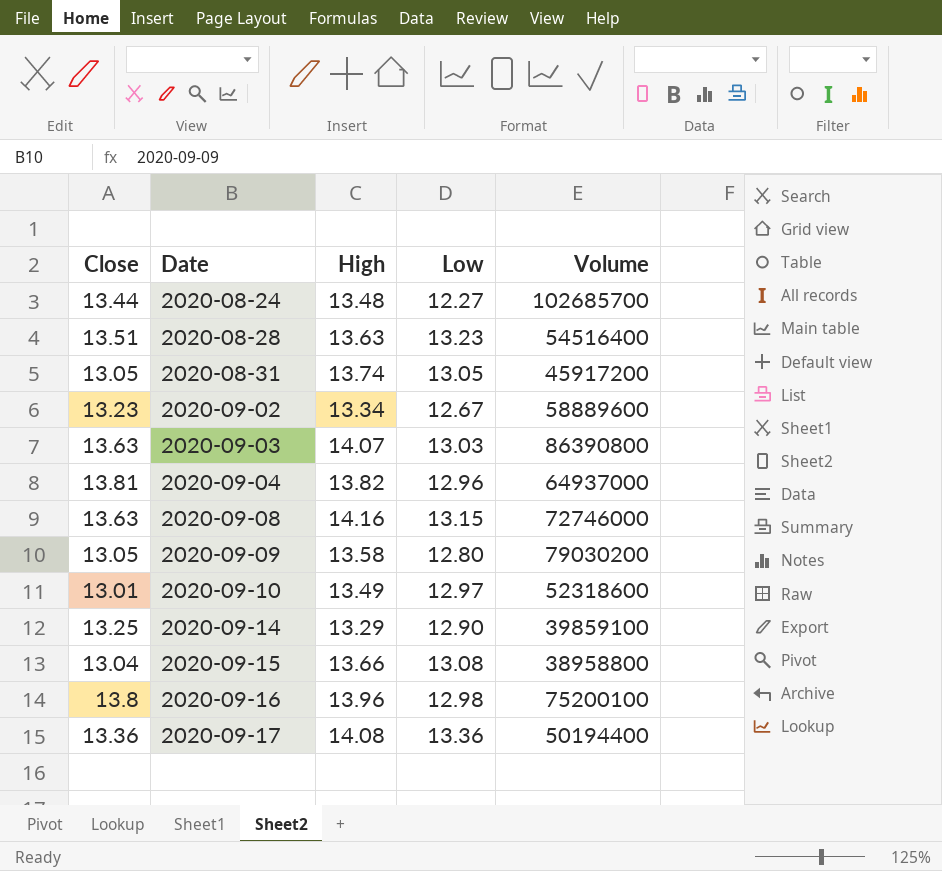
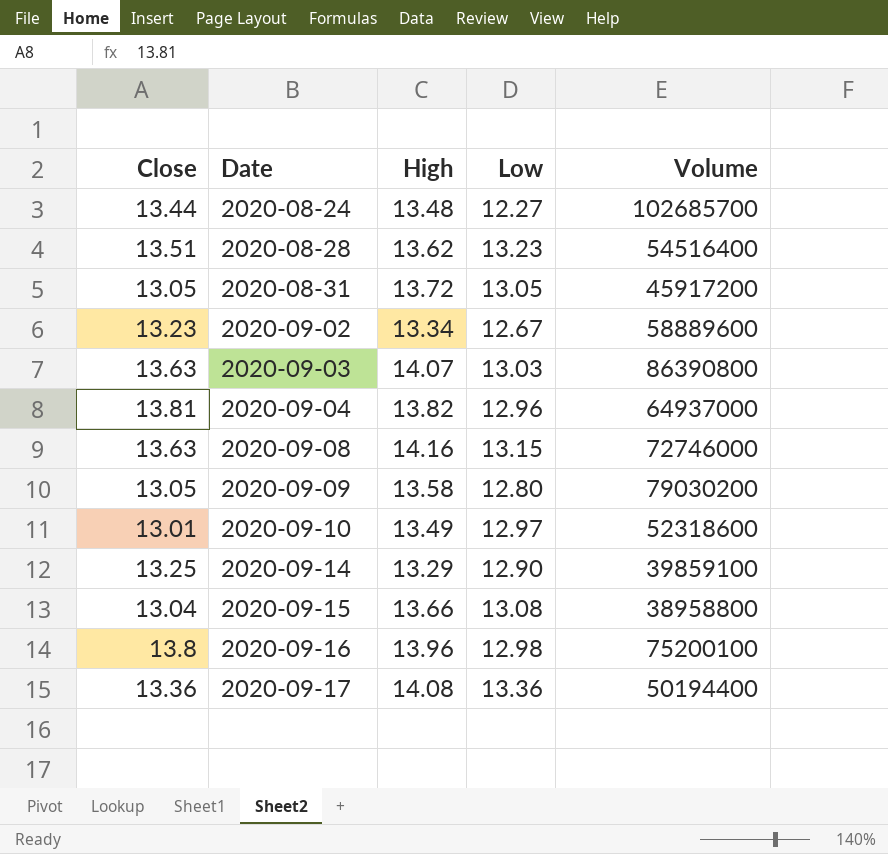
2020-08-28 | High: 13.63 -> 13.62
2020-08-31 | High: 13.74 -> 13.72

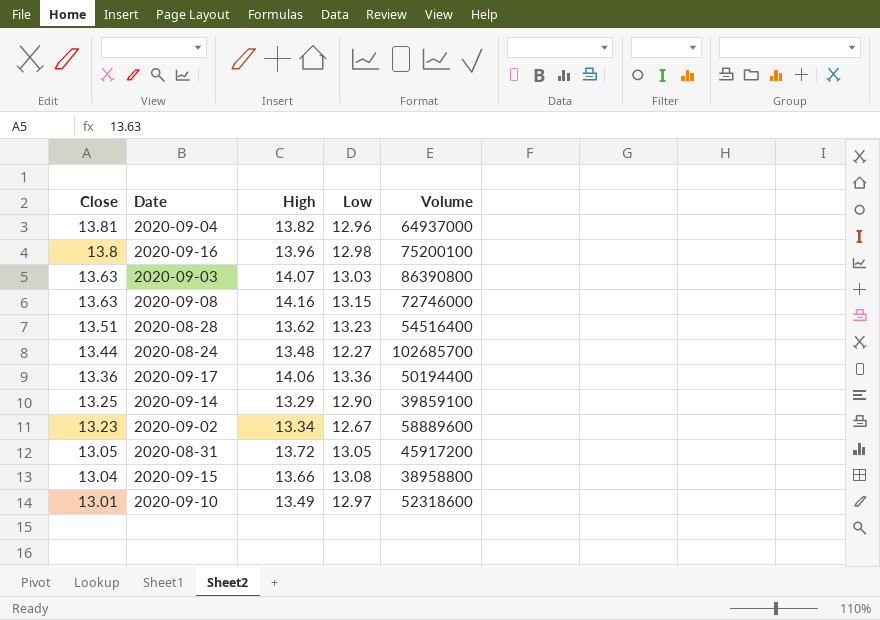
row order: Date ascending -> Close descending
row 2020-09-09: 13.05 | 13.58 | 12.80 | 79030200 -> none
2020-09-17 | High: 14.08 -> 14.06

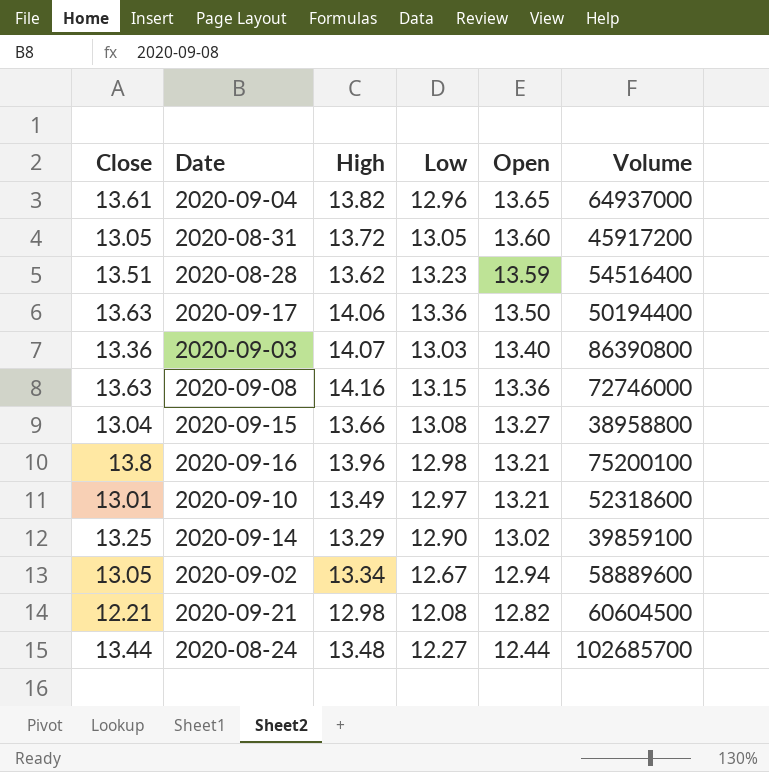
row order: Close descending -> Open descending
column Open | position: none -> 5
2020-09-04 | Close: 13.81 -> 13.61
2020-09-17 | Close: 13.36 -> 13.63
2020-09-03 | Close: 13.63 -> 13.36
2020-09-02 | Close: 13.23 -> 13.05
row 2020-09-21: none -> 12.21 | 12.98 | 12.08 | 12.82 | 60604500

